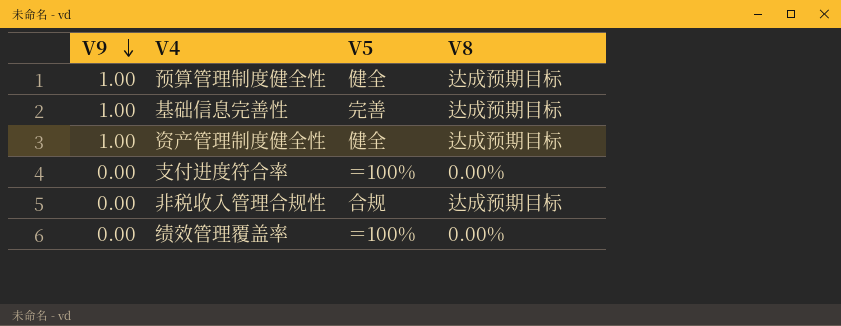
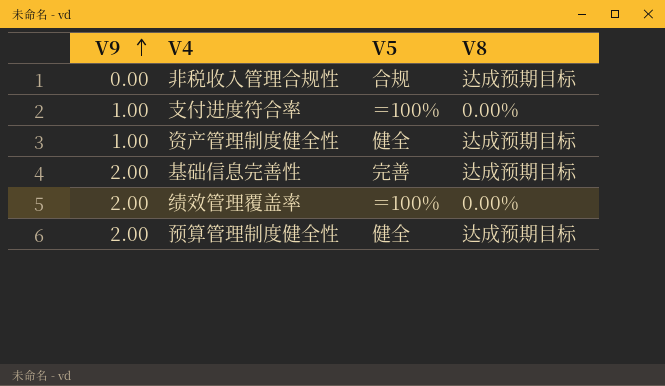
row order: V9 descending -> V9 ascending
支付进度符合率 | V9: 0.00 -> 1.00
基础信息完善性 | V9: 1.00 -> 2.00
绩效管理覆盖率 | V9: 0.00 -> 2.00
预算管理制度健全性 | V9: 1.00 -> 2.00

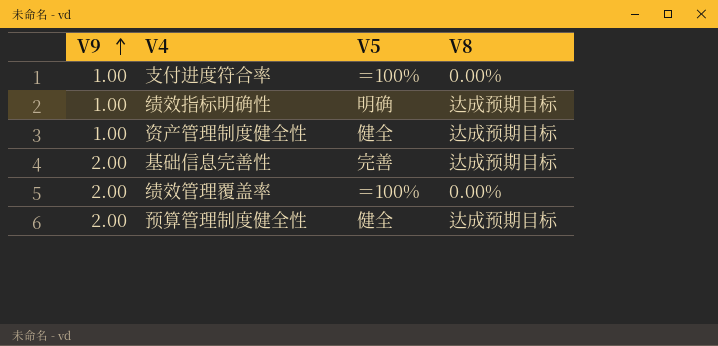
row 非税收入管理合规性: 0.00 | 合规 | 达成预期目标 -> none
row 绩效指标明确性: none -> 1.00 | 明确 | 达成预期目标

